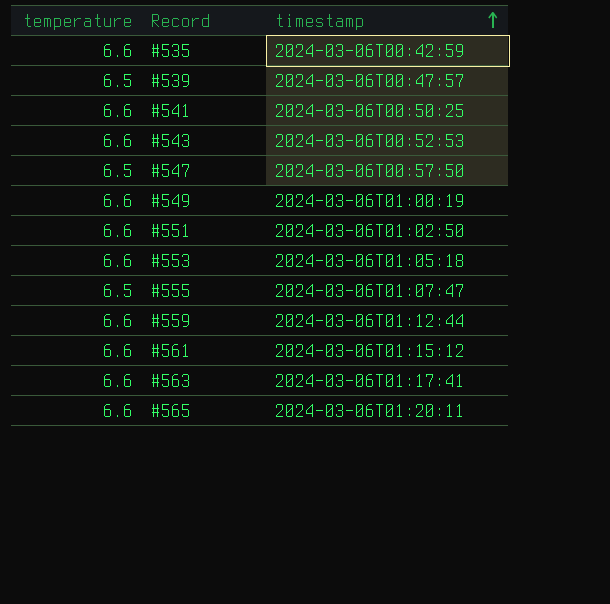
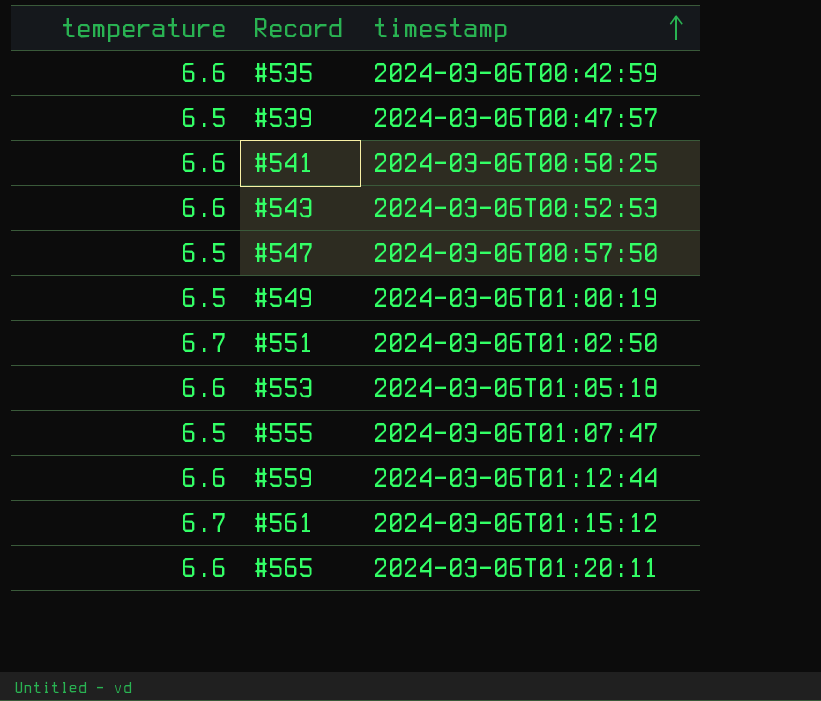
row #563: 6.6 | 2024-03-06T01:17:41 -> none
#549 | temperature: 6.6 -> 6.5
#551 | temperature: 6.6 -> 6.7
#561 | temperature: 6.6 -> 6.7

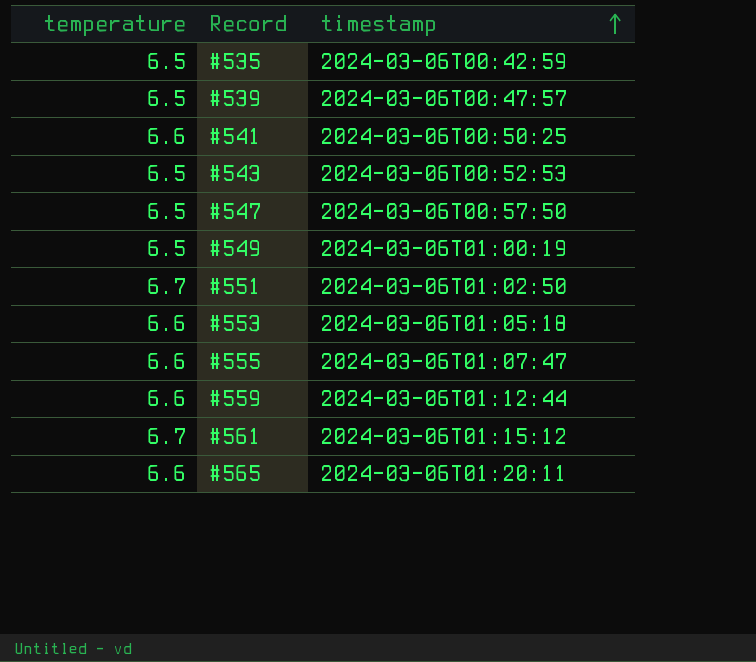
#535 | temperature: 6.6 -> 6.5
#543 | temperature: 6.6 -> 6.5
#555 | temperature: 6.5 -> 6.6

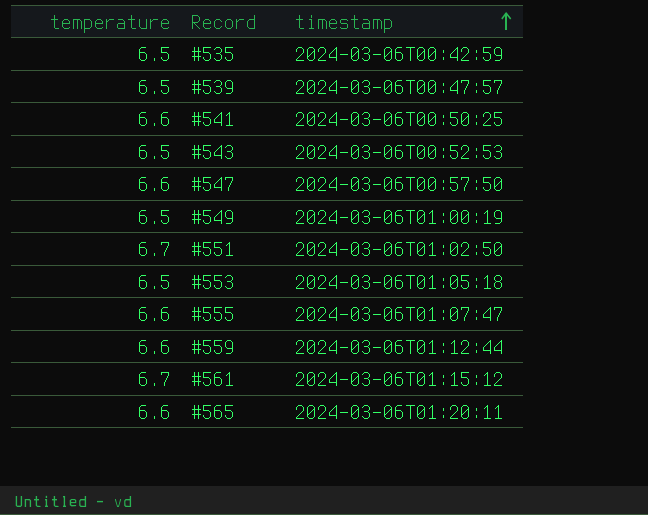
#547 | temperature: 6.5 -> 6.6
#553 | temperature: 6.6 -> 6.5

